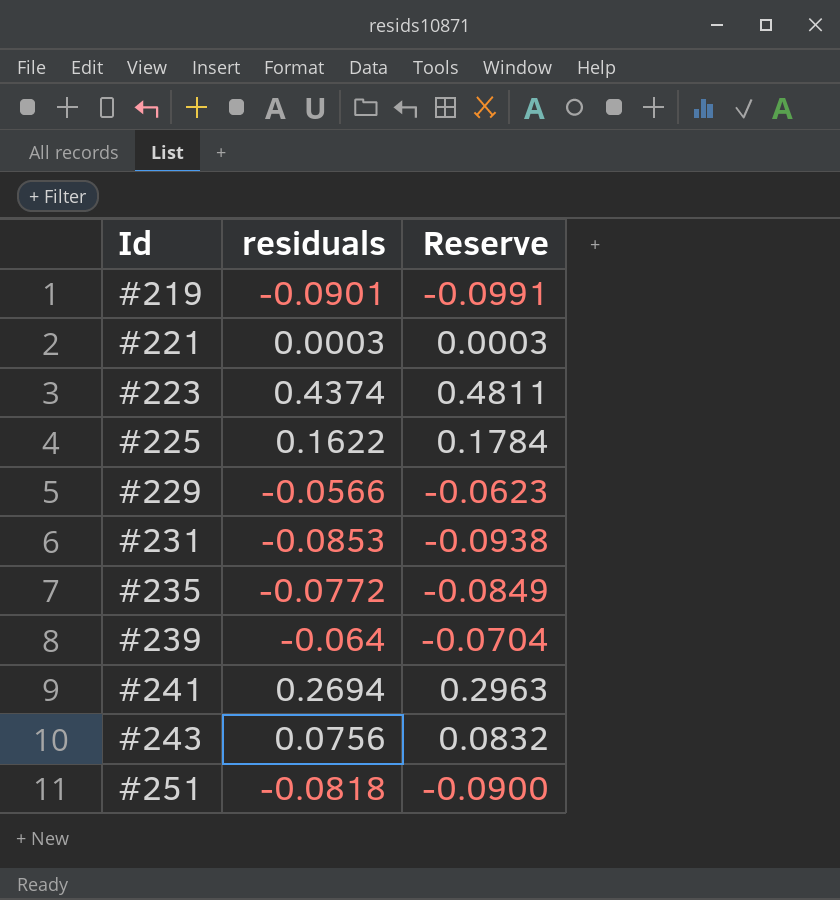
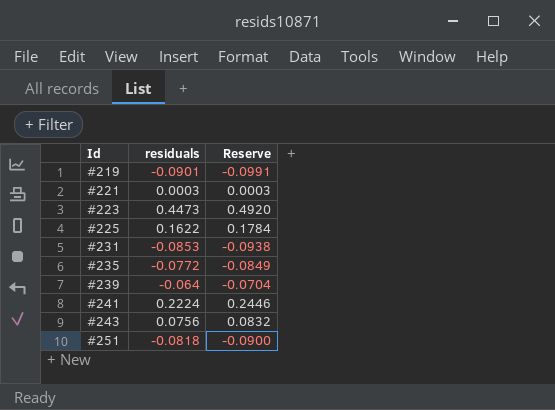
row #229: -0.0566 | -0.0623 -> none
#223 | residuals: 0.4374 -> 0.4473
#223 | Reserve: 0.4811 -> 0.4920
#241 | residuals: 0.2694 -> 0.2224
#241 | Reserve: 0.2963 -> 0.2446

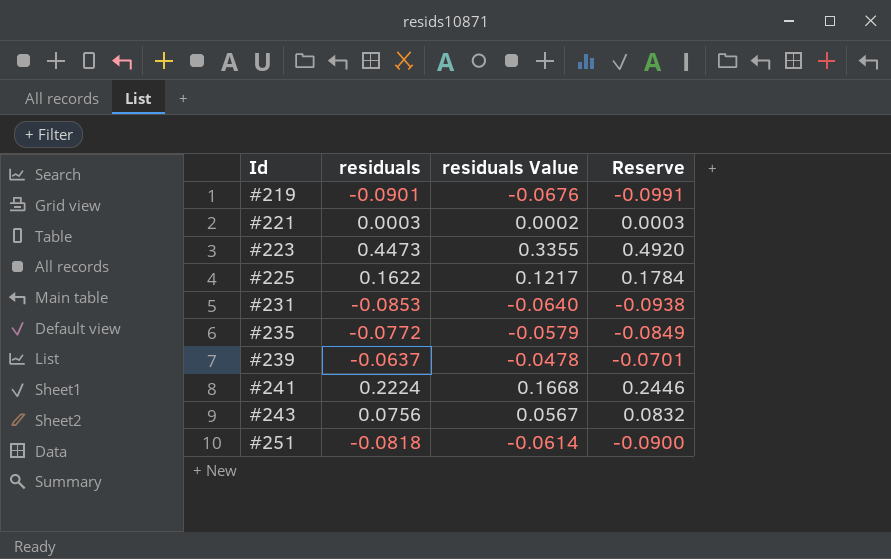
column residuals Value | formula: none -> [residuals] * 0.75
#239 | residuals: -0.064 -> -0.0637
#239 | Reserve: -0.0704 -> -0.0701

